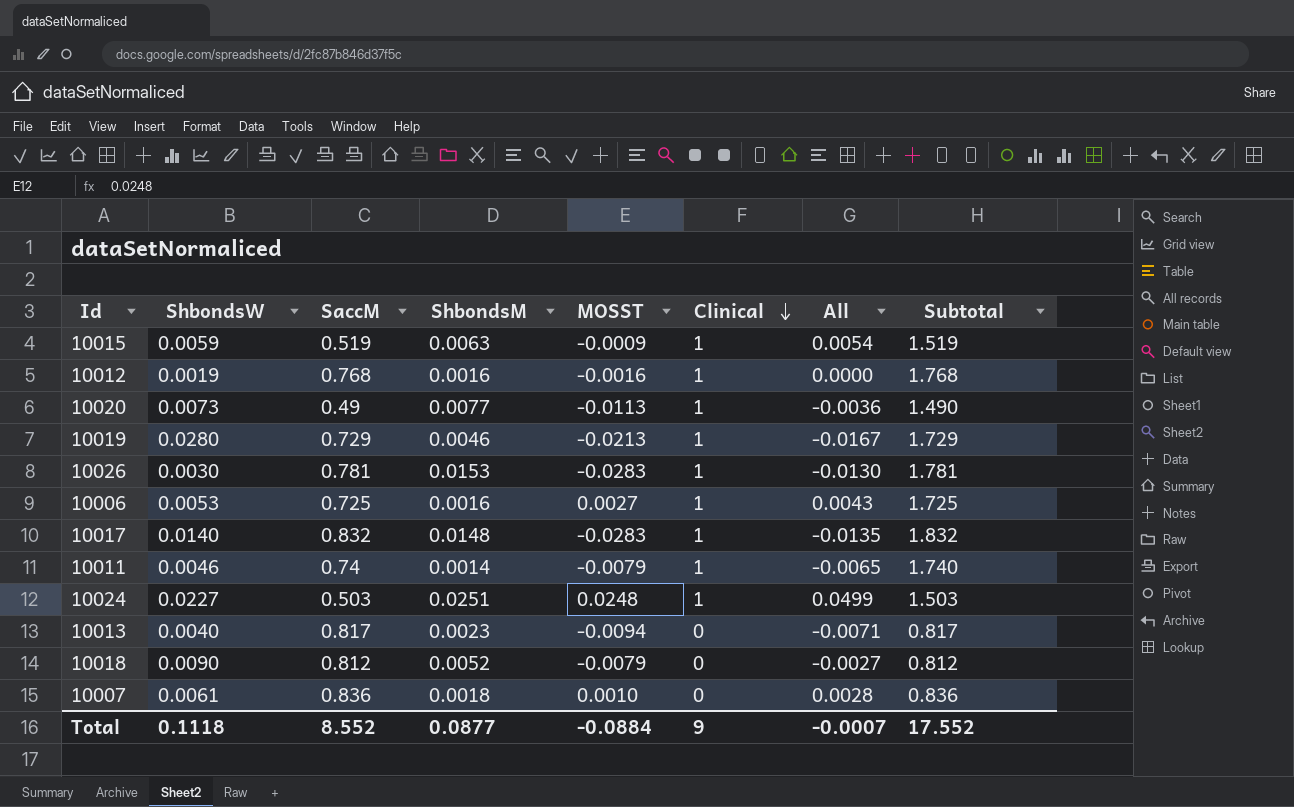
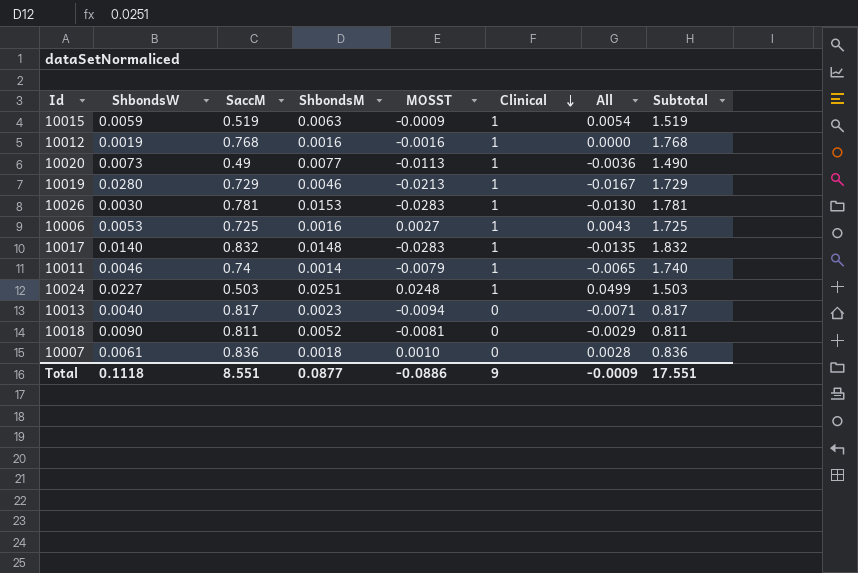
10018 | SaccM: 0.812 -> 0.811
10018 | MOSST: -0.0079 -> -0.0081
10018 | All: -0.0027 -> -0.0029
10018 | Subtotal: 0.812 -> 0.811
Total | SaccM: 8.552 -> 8.551
Total | MOSST: -0.0884 -> -0.0886
Total | All: -0.0007 -> -0.0009
Total | Subtotal: 17.552 -> 17.551

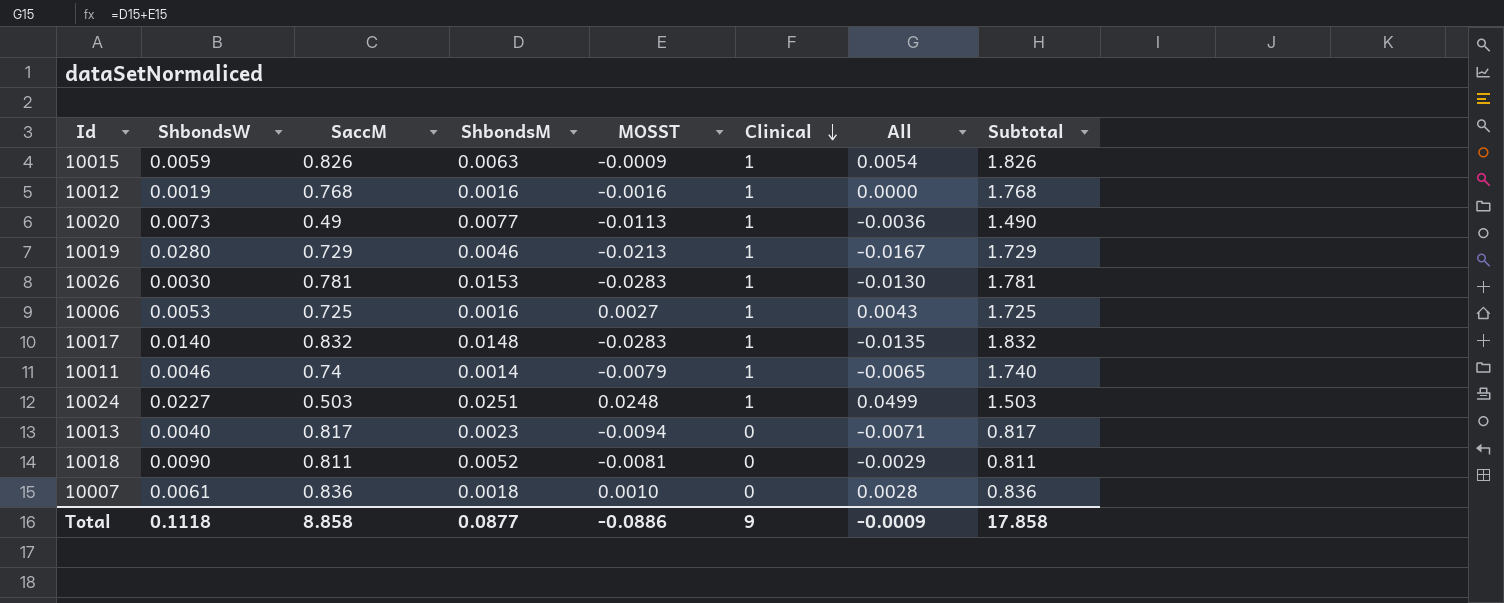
10015 | SaccM: 0.519 -> 0.826
10015 | Subtotal: 1.519 -> 1.826
Total | SaccM: 8.551 -> 8.858
Total | Subtotal: 17.551 -> 17.858

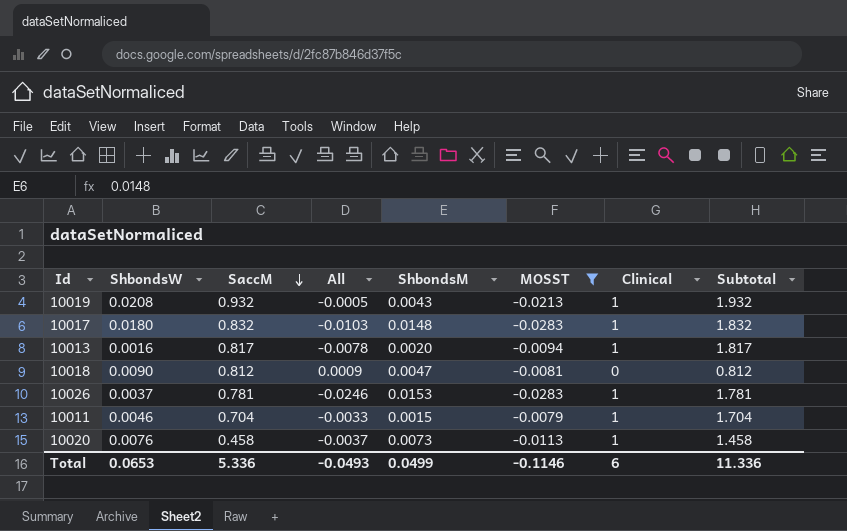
filter: none -> MOSST <= -0.0079
row order: Clinical descending -> SaccM descending
column All | formula: [ShbondsM] + [MOSST] -> [ShbondsW] + [MOSST]
column All | position: 7 -> 4
10019 | ShbondsW: 0.0280 -> 0.0208
10019 | SaccM: 0.729 -> 0.932
10019 | ShbondsM: 0.0046 -> 0.0043
10019 | Subtotal: 1.729 -> 1.932
10017 | ShbondsW: 0.0140 -> 0.0180
10013 | ShbondsW: 0.0040 -> 0.0016
10013 | ShbondsM: 0.0023 -> 0.0020
10013 | Clinical: 0 -> 1
10013 | Subtotal: 0.817 -> 1.817
10018 | SaccM: 0.811 -> 0.812
10018 | ShbondsM: 0.0052 -> 0.0047
10018 | Subtotal: 0.811 -> 0.812
10026 | ShbondsW: 0.0030 -> 0.0037
10011 | SaccM: 0.74 -> 0.704
10011 | ShbondsM: 0.0014 -> 0.0015
10011 | Subtotal: 1.740 -> 1.704
10020 | ShbondsW: 0.0073 -> 0.0076
10020 | SaccM: 0.49 -> 0.458
10020 | ShbondsM: 0.0077 -> 0.0073
10020 | Subtotal: 1.490 -> 1.458
Total | ShbondsW: 0.1118 -> 0.0653
Total | SaccM: 8.858 -> 5.336
Total | All: -0.0009 -> -0.0493
Total | ShbondsM: 0.0877 -> 0.0499
Total | MOSST: -0.0886 -> -0.1146
Total | Clinical: 9 -> 6
Total | Subtotal: 17.858 -> 11.336

